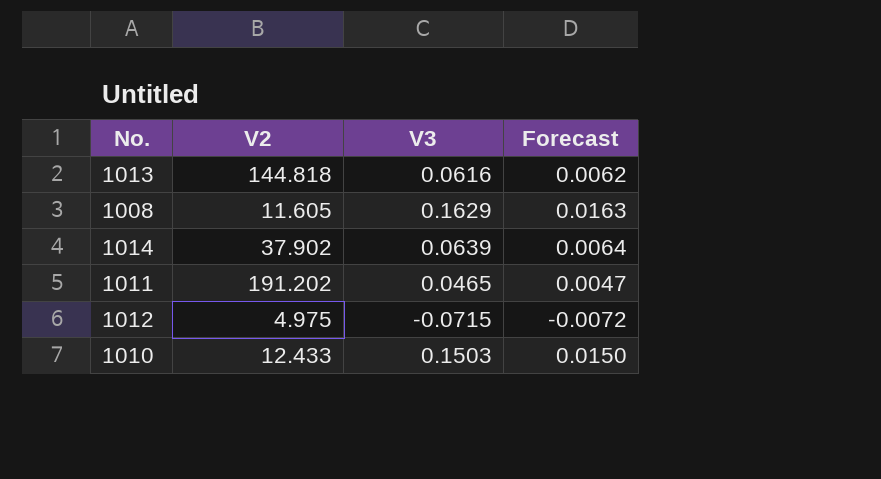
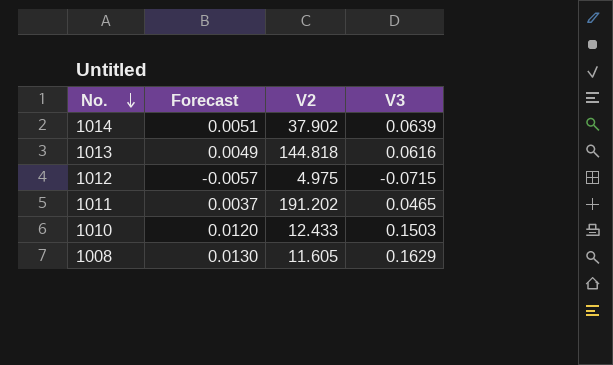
row order: none -> No. descending
column Forecast | formula: [V3] * 0.1 -> [V3] * 0.08
column Forecast | position: 4 -> 2

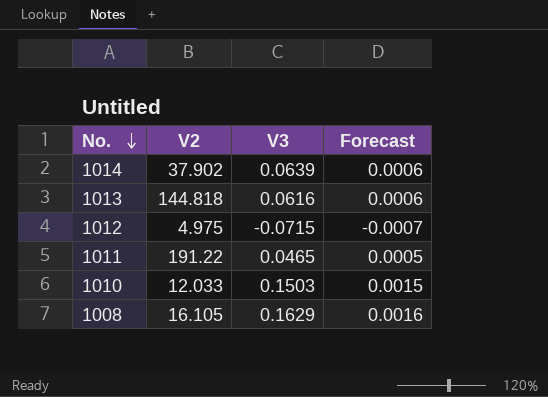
column Forecast | formula: [V3] * 0.08 -> [V3] * 0.01
column Forecast | position: 2 -> 4
1011 | V2: 191.202 -> 191.22
1010 | V2: 12.433 -> 12.033
1008 | V2: 11.605 -> 16.105

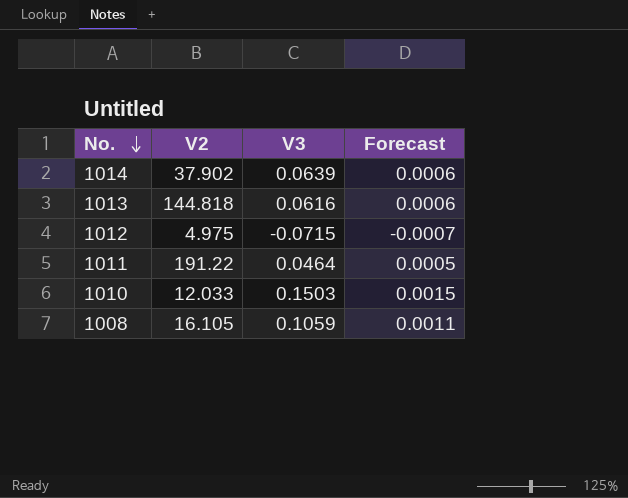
1011 | V3: 0.0465 -> 0.0464
1008 | V3: 0.1629 -> 0.1059
1008 | Forecast: 0.0016 -> 0.0011

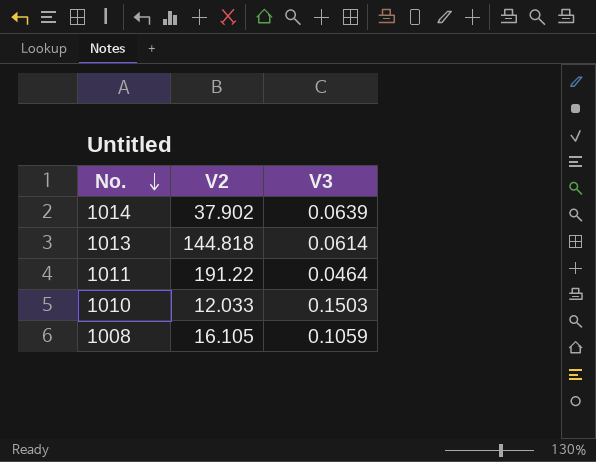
column Forecast | formula: [V3] * 0.01 -> none
row 1012: 4.975 | -0.0715 | -0.0007 -> none
1013 | V3: 0.0616 -> 0.0614

